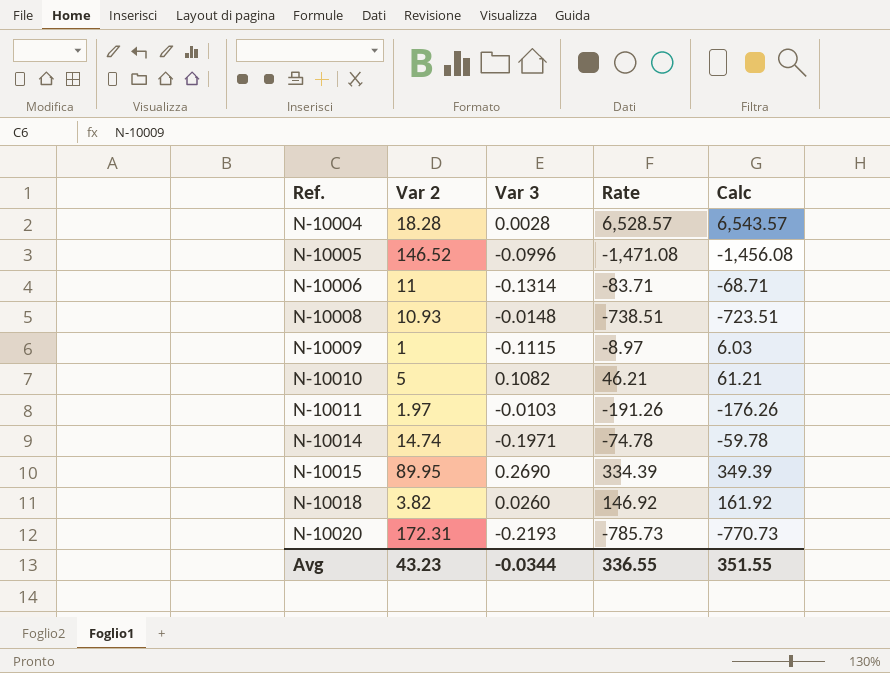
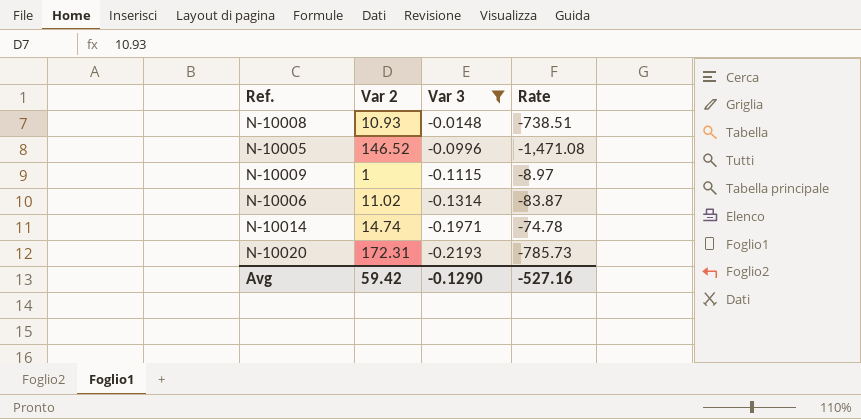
filter: none -> Var 3 <= -0.0148
row order: Ref. ascending -> Var 3 descending
column Calc | formula: [Rate] + 15 -> none
N-10006 | Var 2: 11 -> 11.02
N-10006 | Rate: -83.71 -> -83.87
Avg | Var 2: 43.23 -> 59.42
Avg | Var 3: -0.0344 -> -0.1290
Avg | Rate: 336.55 -> -527.16

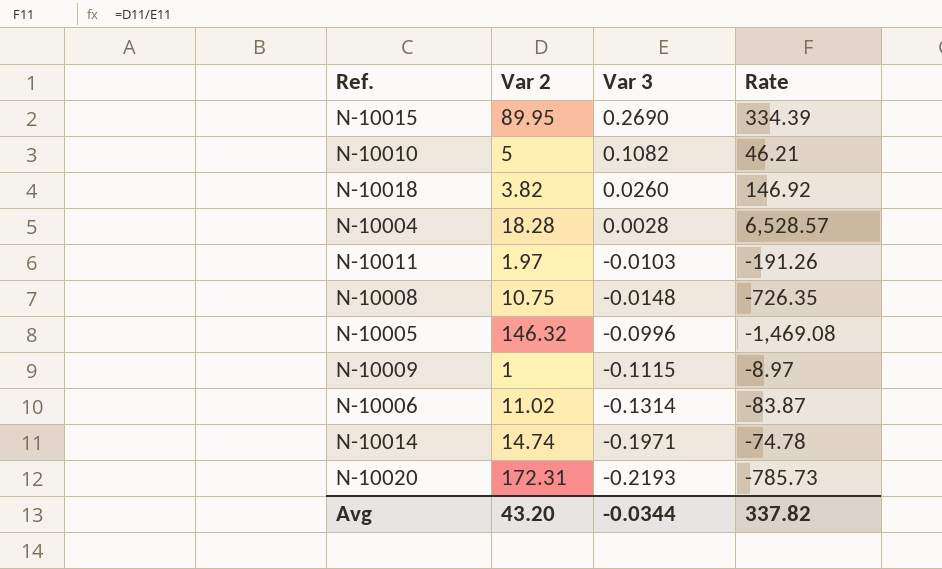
filter: Var 3 <= -0.0148 -> none
N-10008 | Var 2: 10.93 -> 10.75
N-10008 | Rate: -738.51 -> -726.35
N-10005 | Var 2: 146.52 -> 146.32
N-10005 | Rate: -1,471.08 -> -1,469.08
Avg | Var 2: 59.42 -> 43.20
Avg | Var 3: -0.1290 -> -0.0344
Avg | Rate: -527.16 -> 337.82

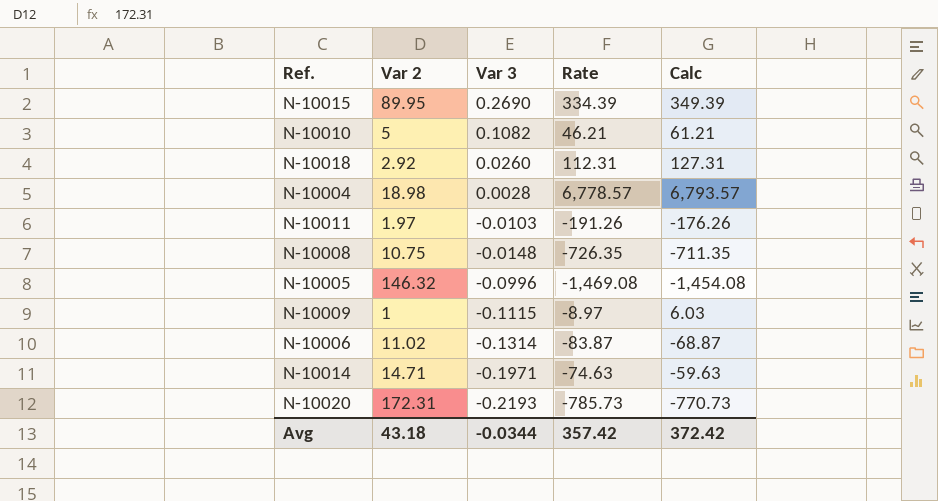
column Calc | formula: none -> [Rate] + 15
N-10018 | Var 2: 3.82 -> 2.92
N-10018 | Rate: 146.92 -> 112.31
N-10004 | Var 2: 18.28 -> 18.98
N-10004 | Rate: 6,528.57 -> 6,778.57
N-10014 | Var 2: 14.74 -> 14.71
N-10014 | Rate: -74.78 -> -74.63
Avg | Var 2: 43.20 -> 43.18
Avg | Rate: 337.82 -> 357.42

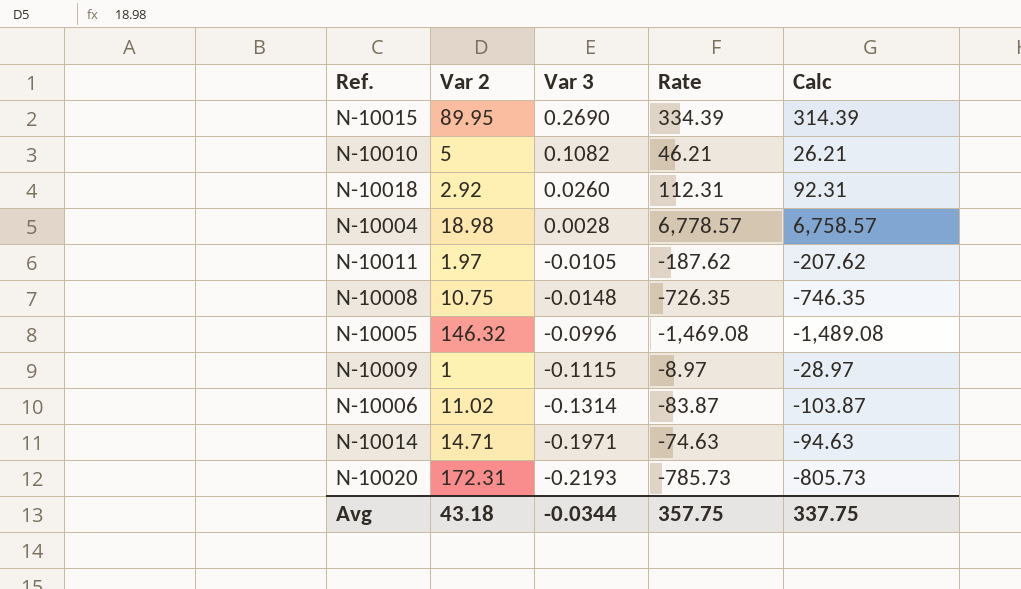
column Calc | formula: [Rate] + 15 -> [Rate] - 20
N-10011 | Var 3: -0.0103 -> -0.0105
N-10011 | Rate: -191.26 -> -187.62
Avg | Rate: 357.42 -> 357.75
Avg | Calc: 372.42 -> 337.75

